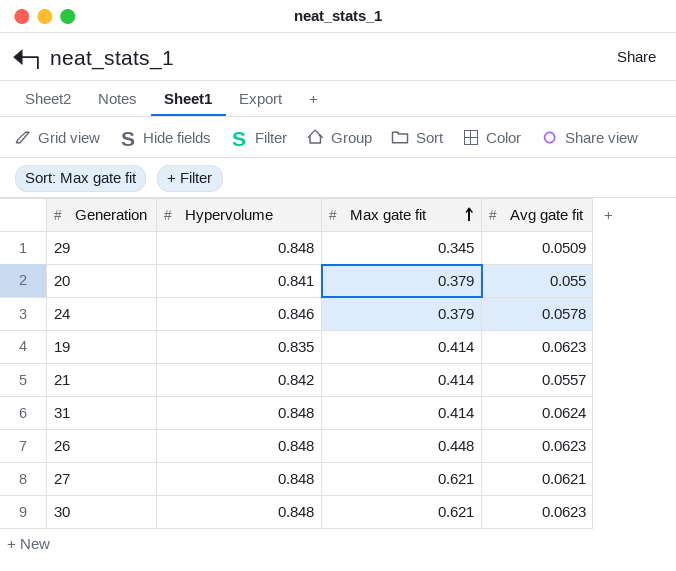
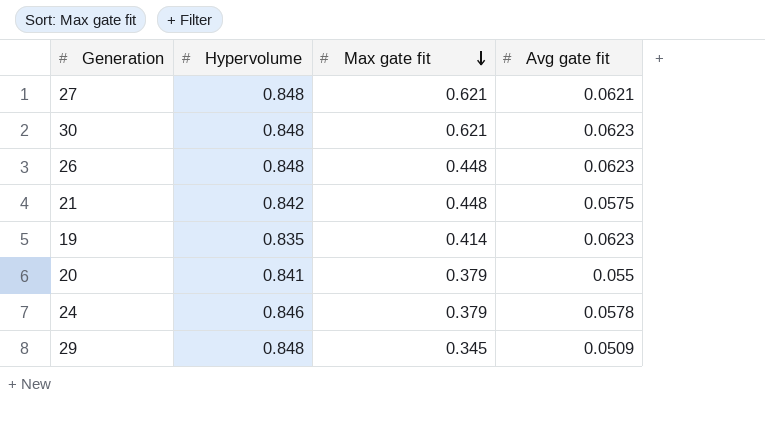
row order: Max gate fit ascending -> Max gate fit descending
row 31: 0.848 | 0.414 | 0.0624 -> none
21 | Max gate fit: 0.414 -> 0.448
21 | Avg gate fit: 0.0557 -> 0.0575

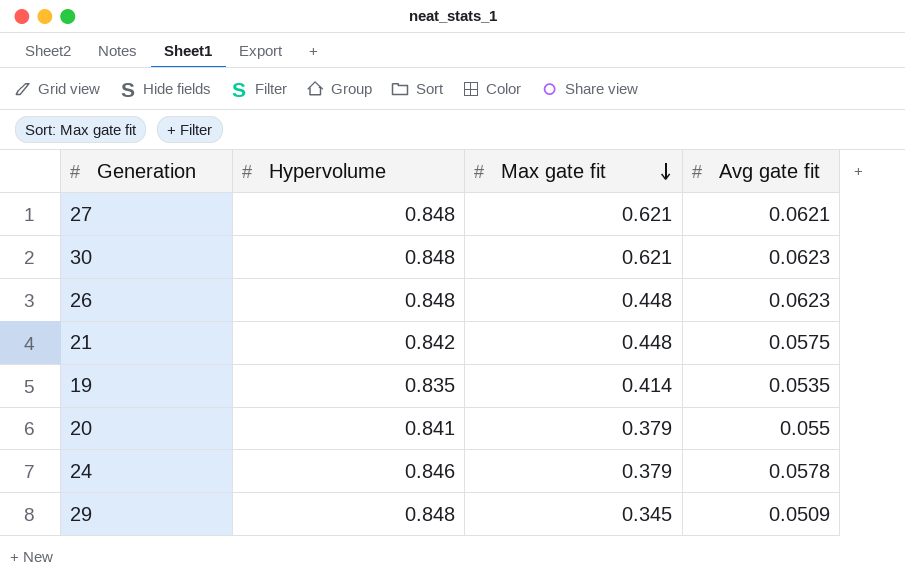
19 | Avg gate fit: 0.0623 -> 0.0535

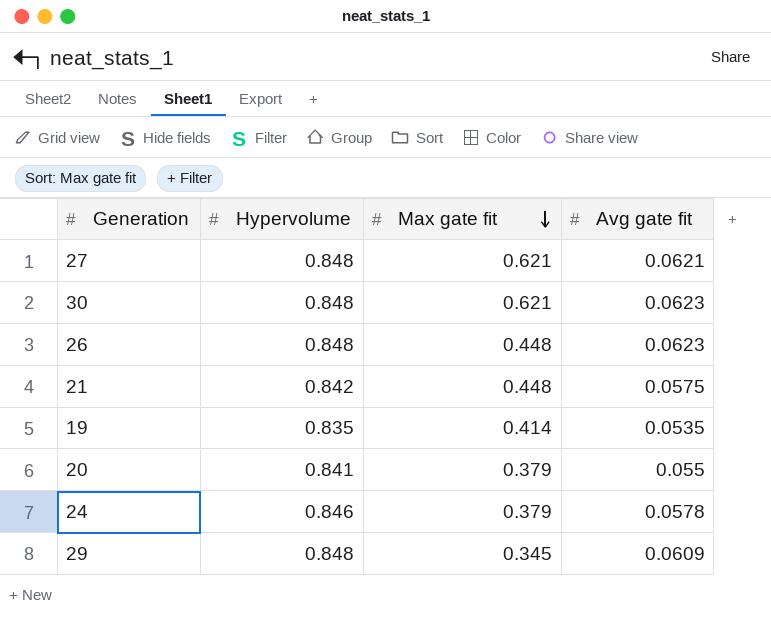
29 | Avg gate fit: 0.0509 -> 0.0609

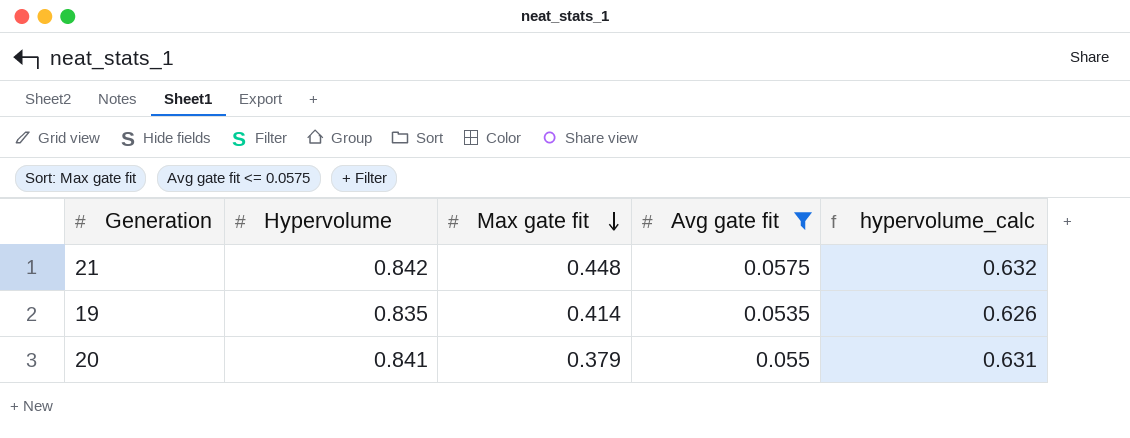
filter: none -> Avg gate fit <= 0.0575
column hypervolume_calc | formula: none -> [Hypervolume] * 0.75

